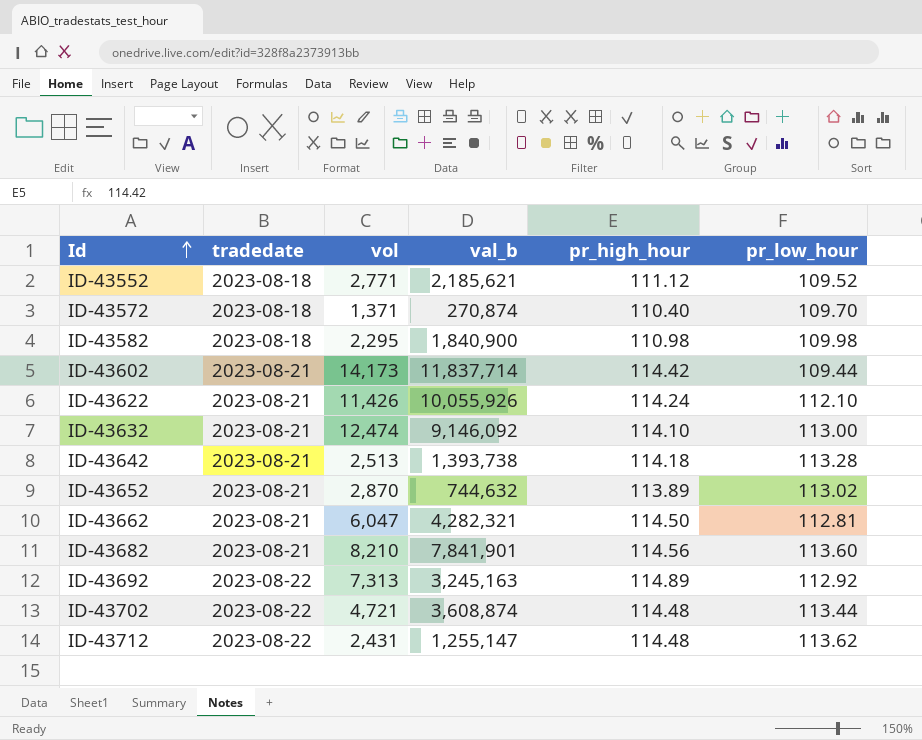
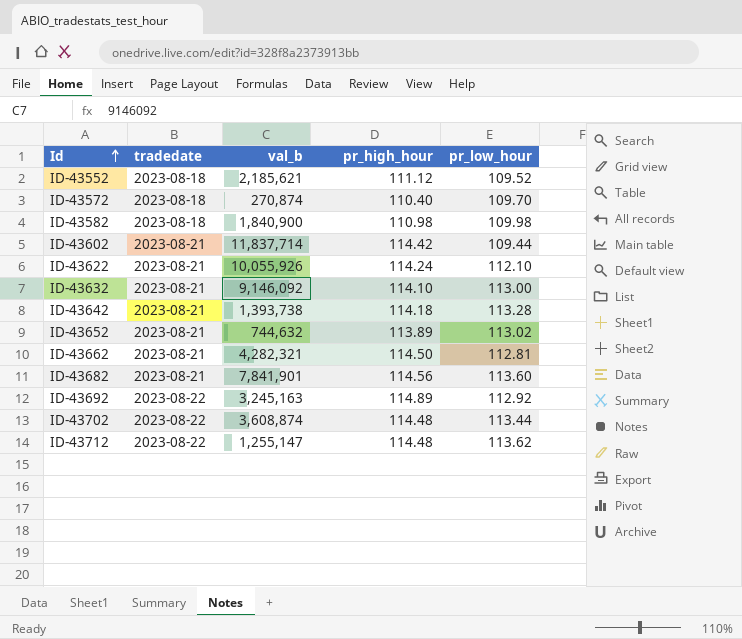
column vol | position: 3 -> none

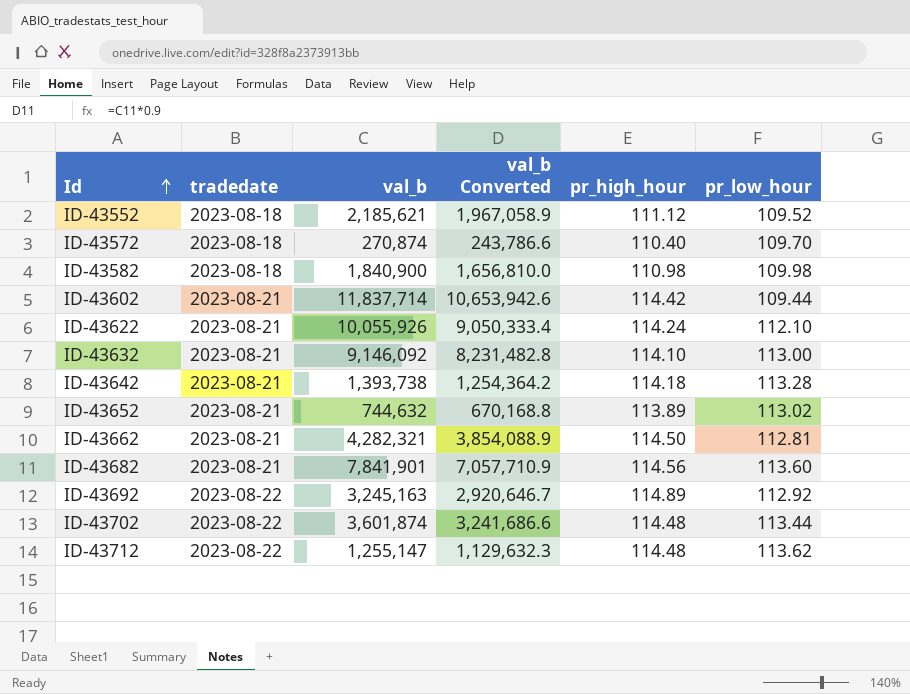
column val_b Converted | formula: none -> [val_b] * 0.9
ID-43702 | val_b: 3,608,874 -> 3,601,874

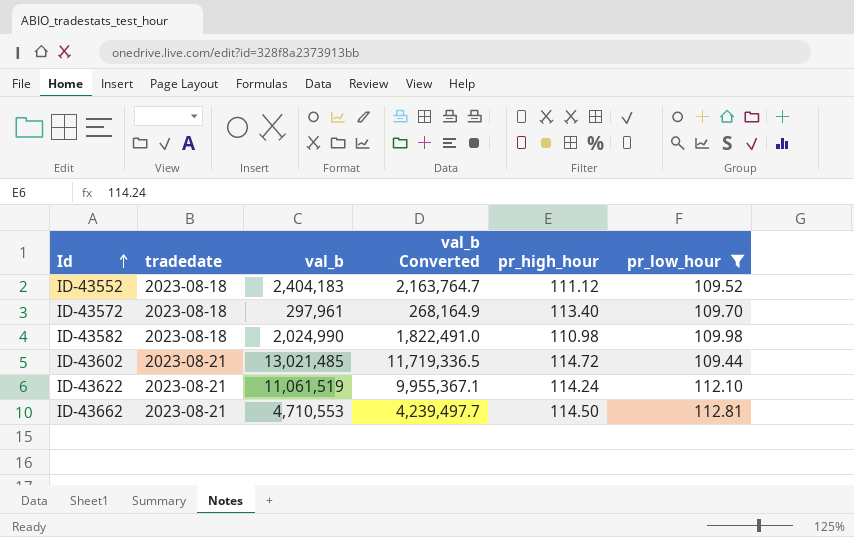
filter: none -> pr_low_hour <= 112.81
ID-43552 | val_b: 2,185,621 -> 2,404,183
ID-43552 | val_b Converted: 1,967,058.9 -> 2,163,764.7
ID-43572 | val_b: 270,874 -> 297,961
ID-43572 | val_b Converted: 243,786.6 -> 268,164.9
ID-43572 | pr_high_hour: 110.40 -> 113.40
ID-43582 | val_b: 1,840,900 -> 2,024,990
ID-43582 | val_b Converted: 1,656,810.0 -> 1,822,491.0
ID-43602 | val_b: 11,837,714 -> 13,021,485
ID-43602 | val_b Converted: 10,653,942.6 -> 11,719,336.5
ID-43602 | pr_high_hour: 114.42 -> 114.72
ID-43622 | val_b: 10,055,926 -> 11,061,519
ID-43622 | val_b Converted: 9,050,333.4 -> 9,955,367.1
ID-43662 | val_b: 4,282,321 -> 4,710,553
ID-43662 | val_b Converted: 3,854,088.9 -> 4,239,497.7

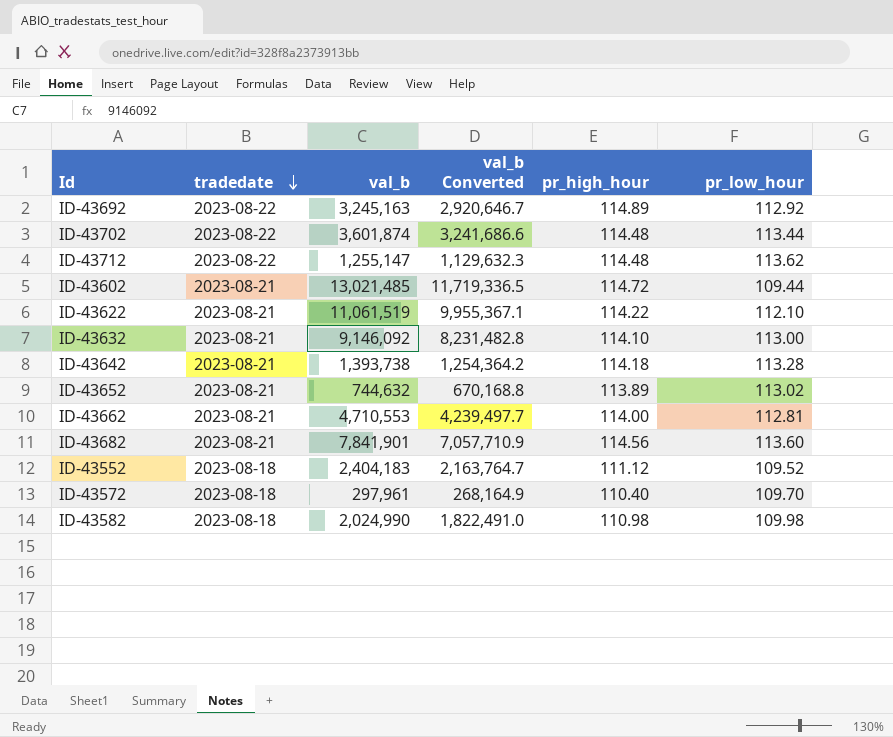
filter: pr_low_hour <= 112.81 -> none
row order: Id ascending -> tradedate descending
ID-43622 | pr_high_hour: 114.24 -> 114.22
ID-43662 | pr_high_hour: 114.50 -> 114.00
ID-43572 | pr_high_hour: 113.40 -> 110.40

